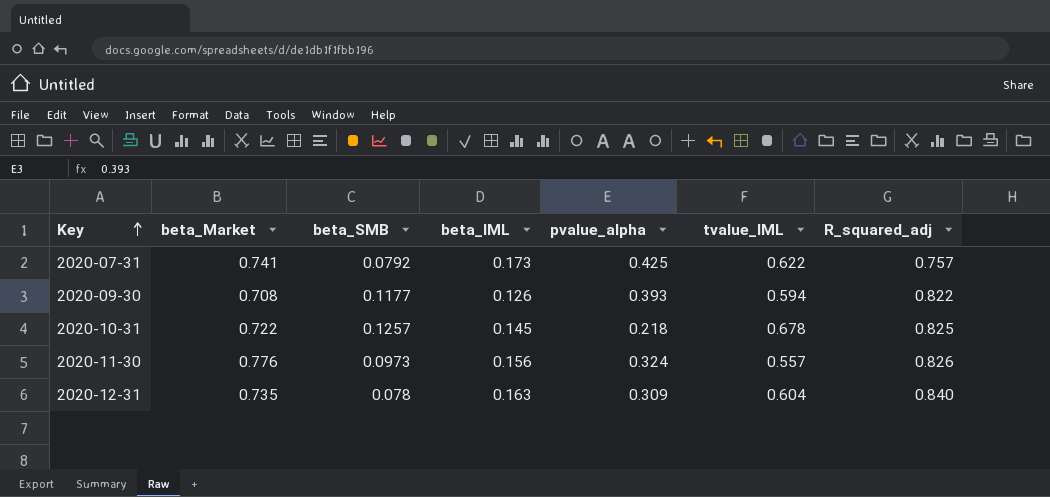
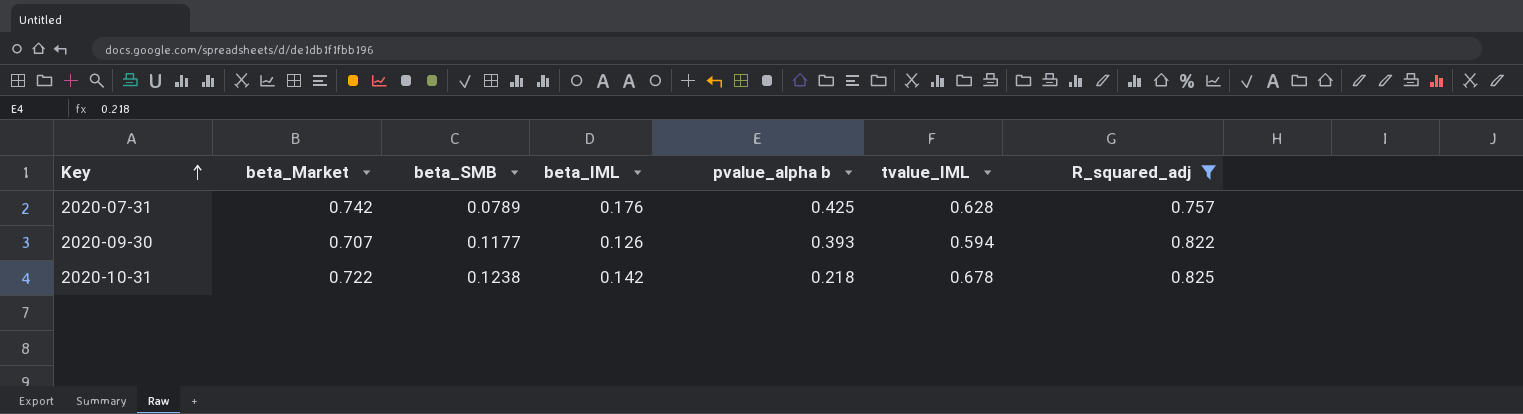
filter: none -> R_squared_adj <= 0.825
column name: pvalue_alpha -> pvalue_alpha b
2020-07-31 | beta_Market: 0.741 -> 0.742
2020-07-31 | beta_SMB: 0.0792 -> 0.0789
2020-07-31 | beta_IML: 0.173 -> 0.176
2020-07-31 | tvalue_IML: 0.622 -> 0.628
2020-09-30 | beta_Market: 0.708 -> 0.707
2020-10-31 | beta_SMB: 0.1257 -> 0.1238
2020-10-31 | beta_IML: 0.145 -> 0.142

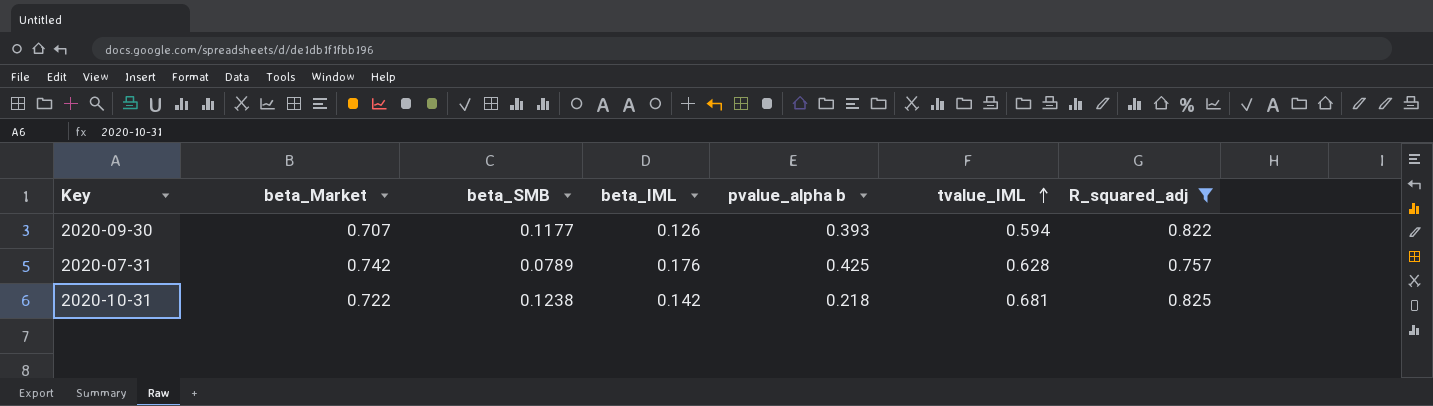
row order: Key ascending -> tvalue_IML ascending
2020-10-31 | tvalue_IML: 0.678 -> 0.681

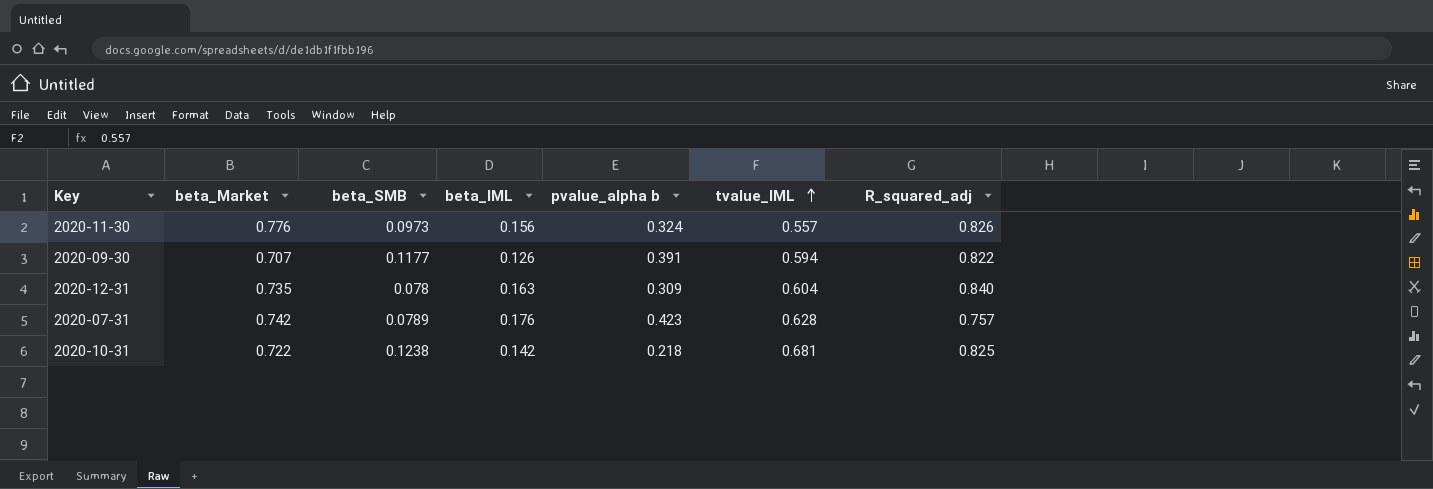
filter: R_squared_adj <= 0.825 -> none
2020-09-30 | pvalue_alpha b: 0.393 -> 0.391
2020-07-31 | pvalue_alpha b: 0.425 -> 0.423

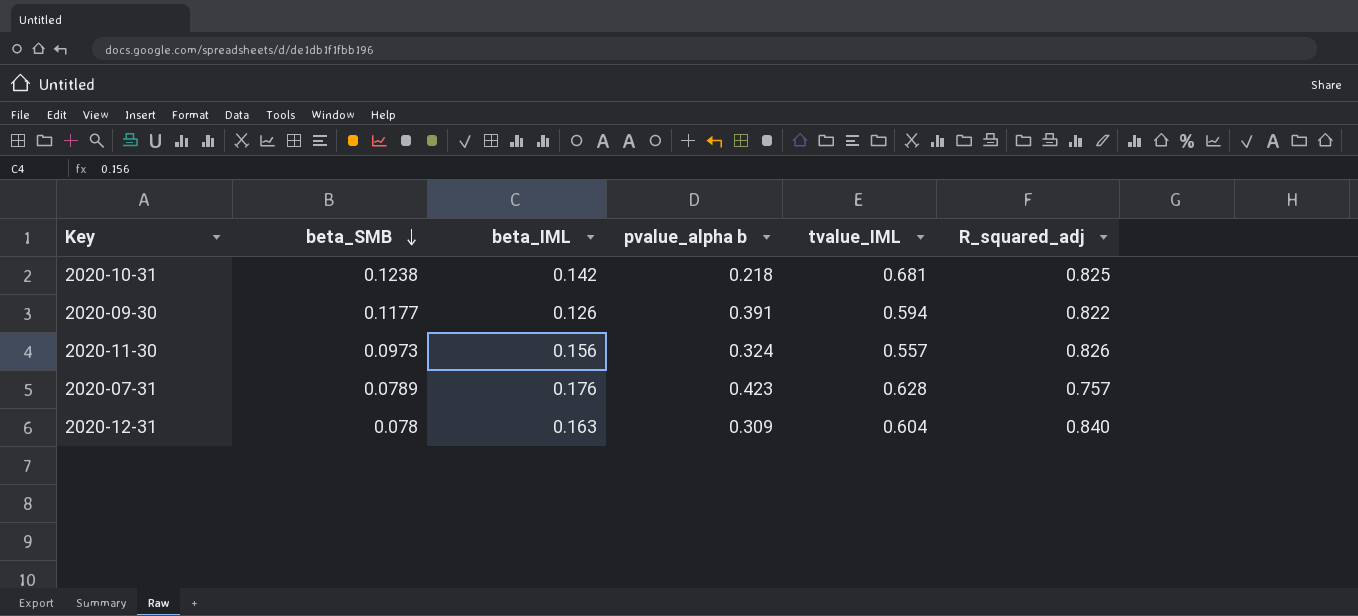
row order: tvalue_IML ascending -> beta_SMB descending
column beta_Market | position: 2 -> none

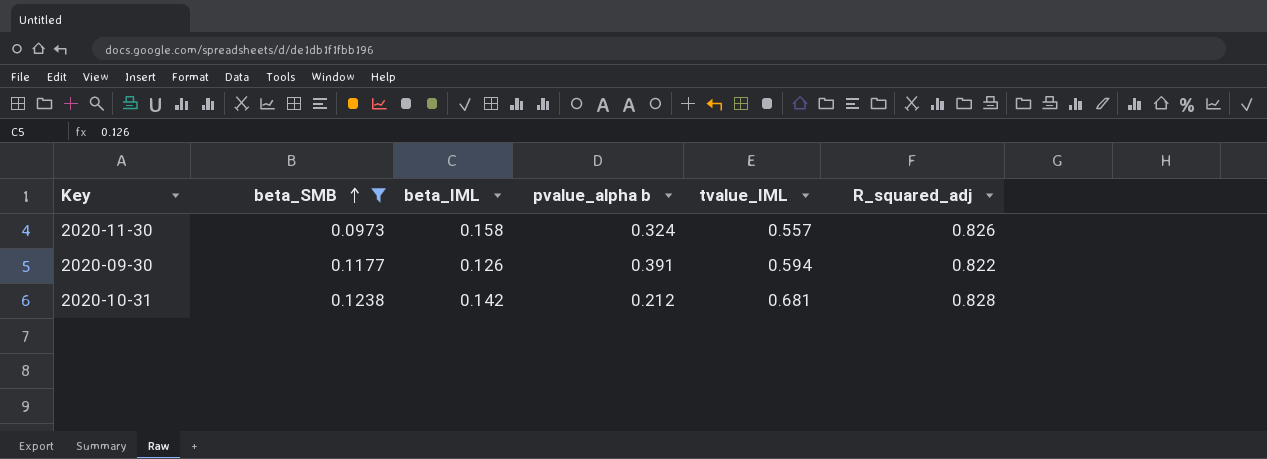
filter: none -> beta_SMB >= 0.0973
row order: beta_SMB descending -> beta_SMB ascending
2020-11-30 | beta_IML: 0.156 -> 0.158
2020-10-31 | pvalue_alpha b: 0.218 -> 0.212
2020-10-31 | R_squared_adj: 0.825 -> 0.828

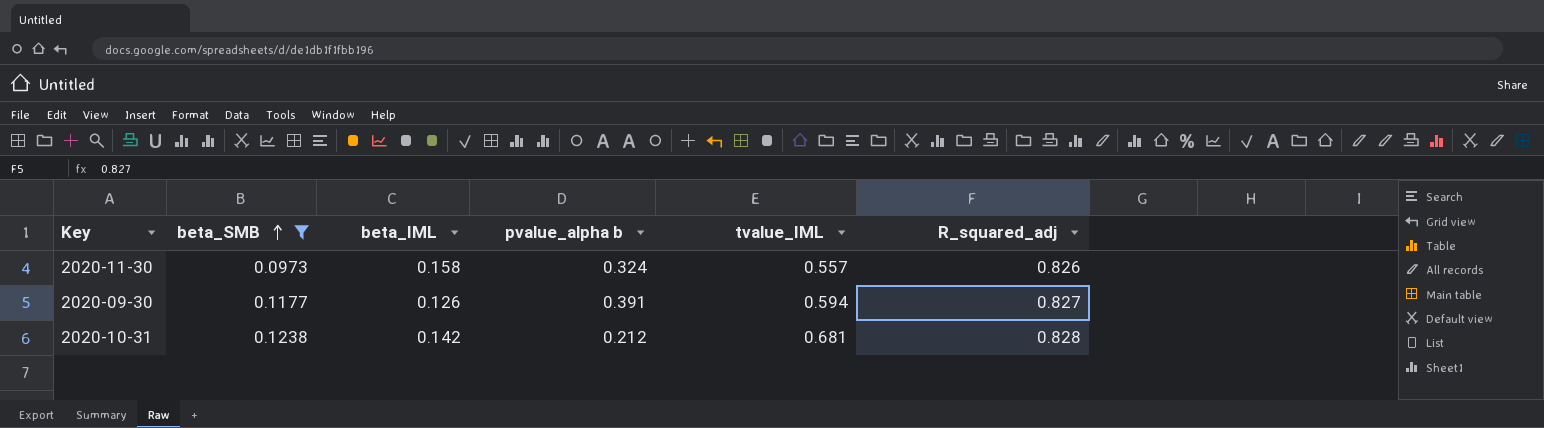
2020-09-30 | R_squared_adj: 0.822 -> 0.827

